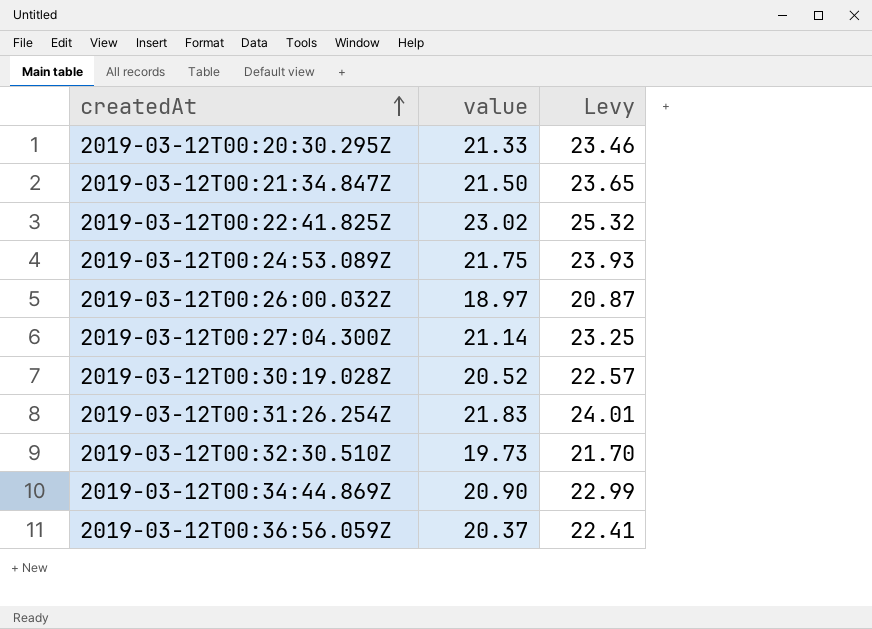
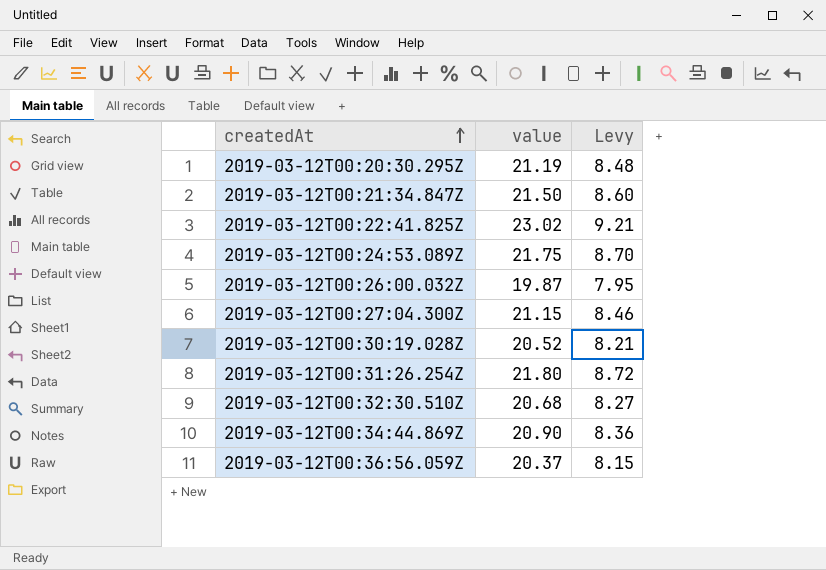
column Levy | formula: [value] * 1.1 -> [value] * 0.4
2019-03-12T00:20:30.295Z | value: 21.33 -> 21.19
2019-03-12T00:26:00.032Z | value: 18.97 -> 19.87
2019-03-12T00:27:04.300Z | value: 21.14 -> 21.15
2019-03-12T00:31:26.254Z | value: 21.83 -> 21.80
2019-03-12T00:32:30.510Z | value: 19.73 -> 20.68

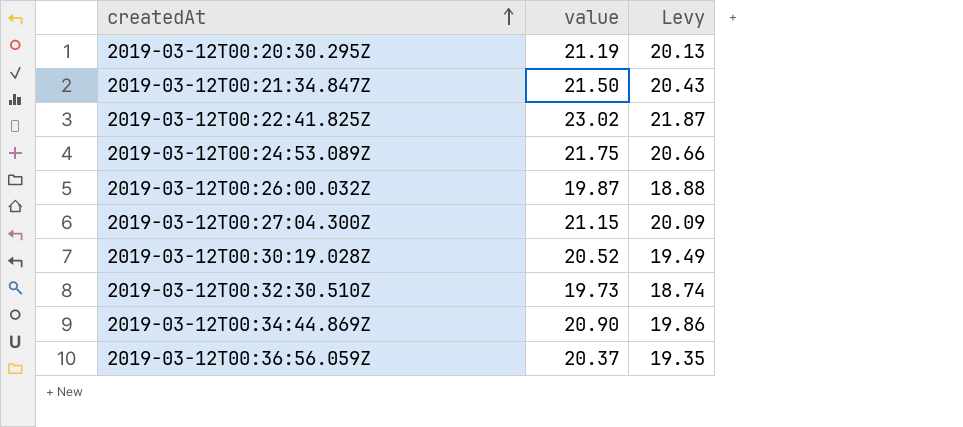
column Levy | formula: [value] * 0.4 -> [value] * 0.95
row 2019-03-12T00:31:26.254Z: 21.80 | 8.72 -> none
2019-03-12T00:32:30.510Z | value: 20.68 -> 19.73

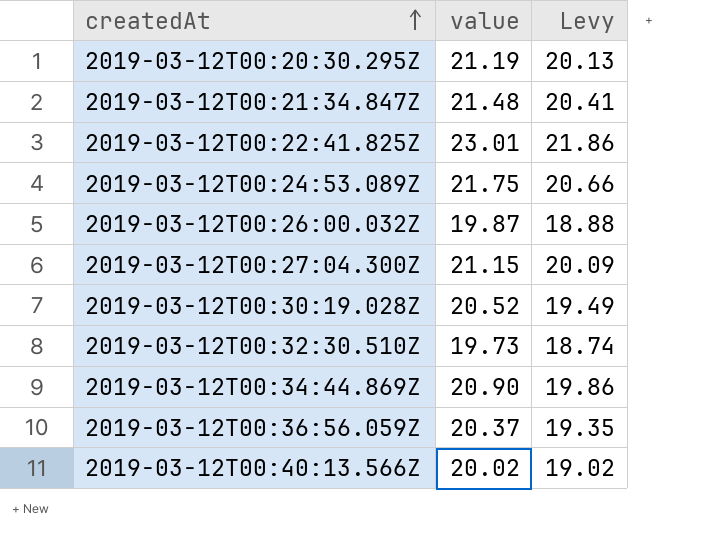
2019-03-12T00:21:34.847Z | value: 21.50 -> 21.48
2019-03-12T00:21:34.847Z | Levy: 20.43 -> 20.41
2019-03-12T00:22:41.825Z | value: 23.02 -> 23.01
2019-03-12T00:22:41.825Z | Levy: 21.87 -> 21.86
row 2019-03-12T00:40:13.566Z: none -> 20.02 | 19.02

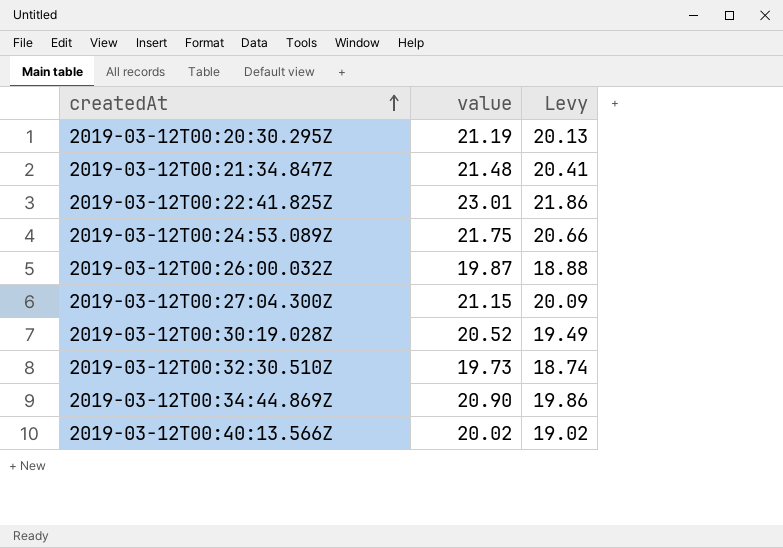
row 2019-03-12T00:36:56.059Z: 20.37 | 19.35 -> none

